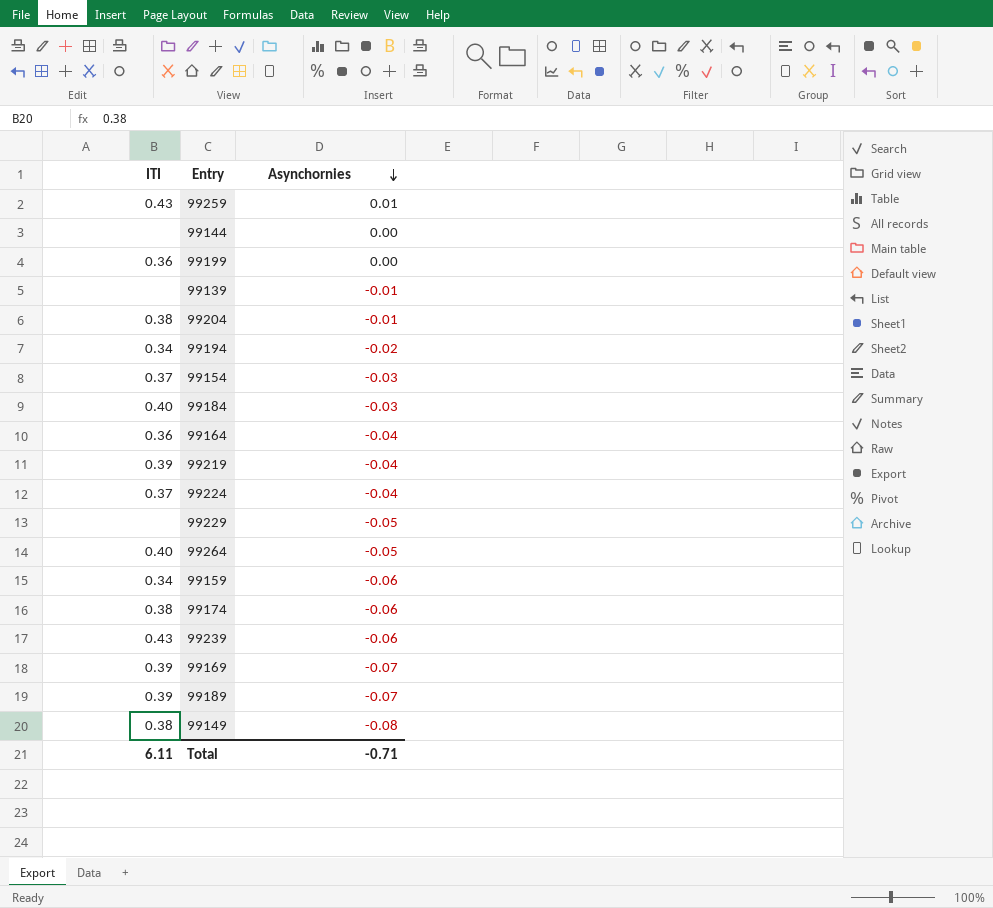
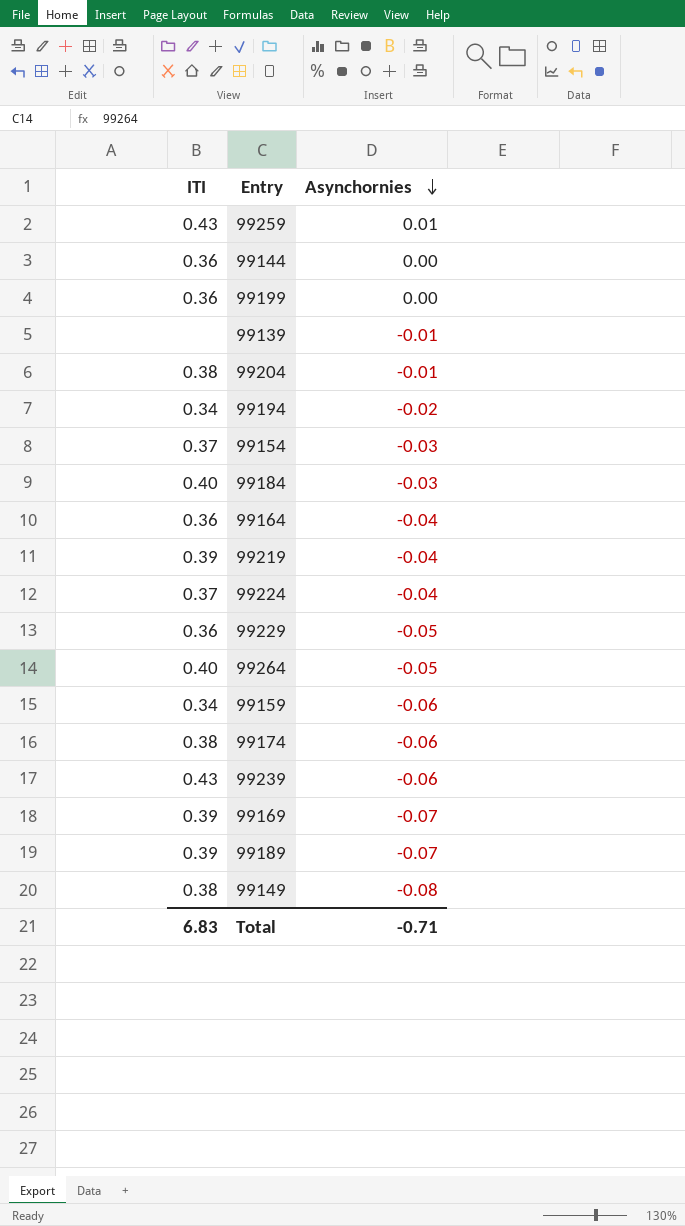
99144 | ITI: none -> 0.36
99229 | ITI: none -> 0.36
Total | ITI: 6.11 -> 6.83

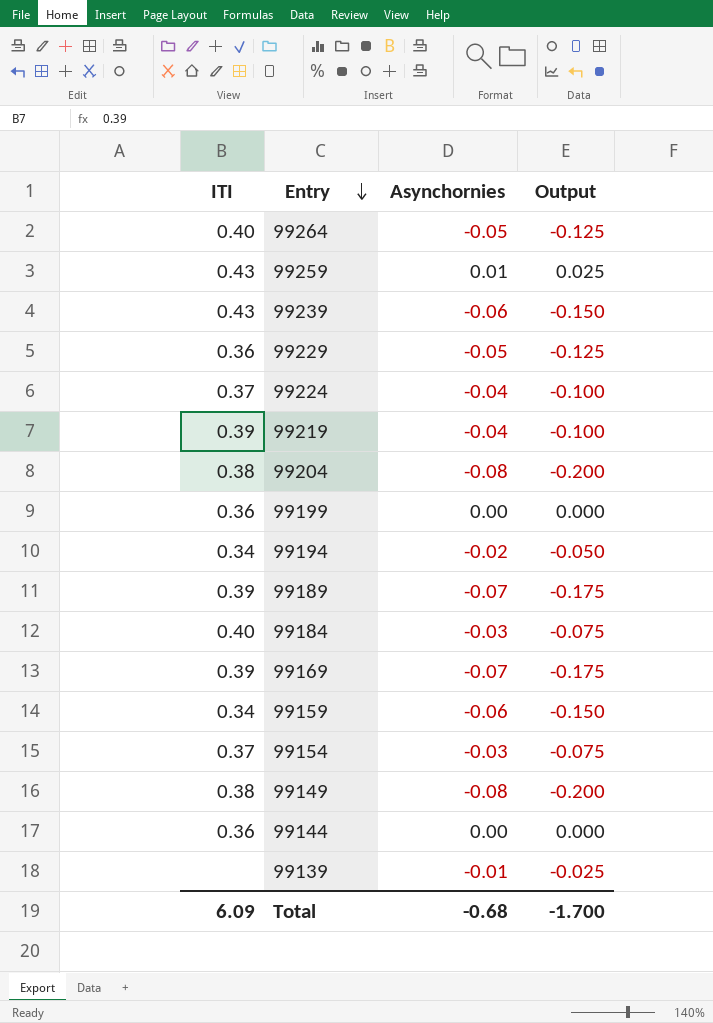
row order: Asynchornies descending -> Entry descending
column Output | formula: none -> [Asynchornies] * 2.5
row 99164: 0.36 | -0.04 -> none
row 99174: 0.38 | -0.06 -> none
99204 | Asynchornies: -0.01 -> -0.08
Total | ITI: 6.83 -> 6.09
Total | Asynchornies: -0.71 -> -0.68

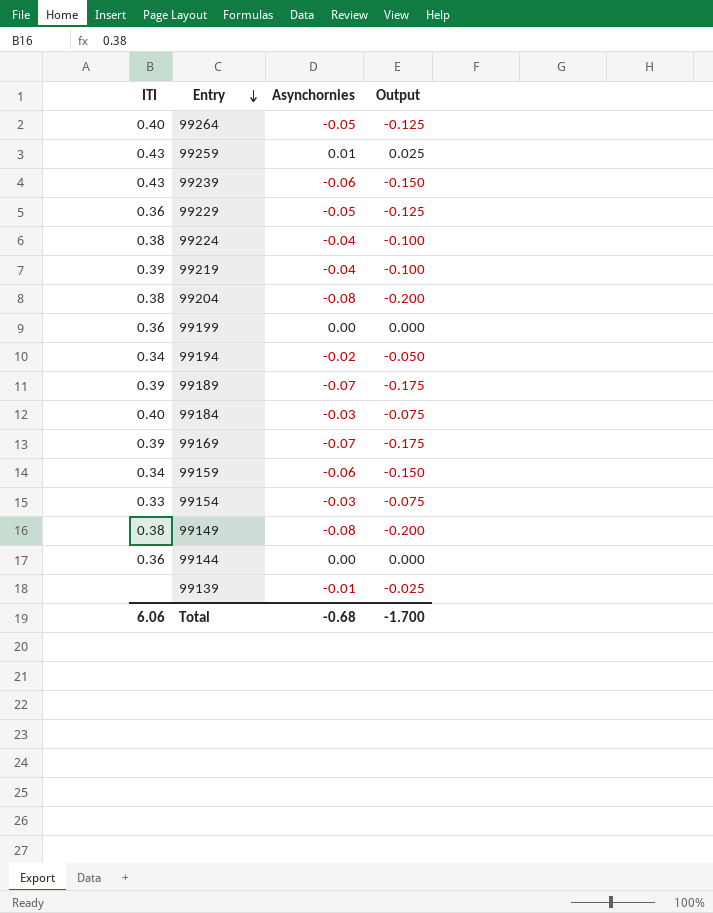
99224 | ITI: 0.37 -> 0.38
99154 | ITI: 0.37 -> 0.33
Total | ITI: 6.09 -> 6.06

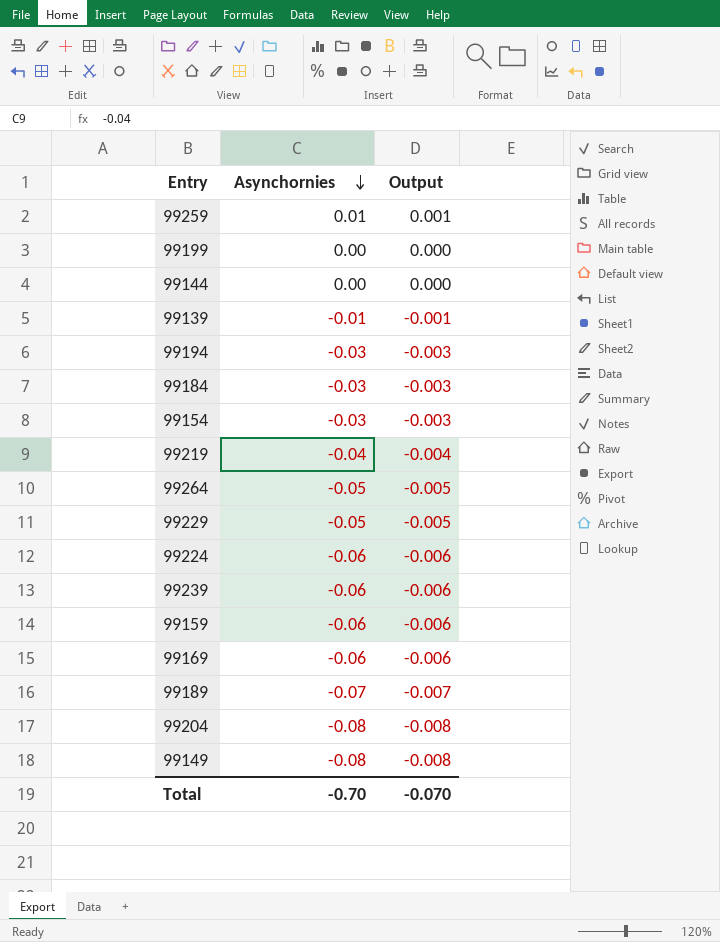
row order: Entry descending -> Asynchornies descending
column ITI | position: 1 -> none
column Output | formula: [Asynchornies] * 2.5 -> [Asynchornies] * 0.1
99194 | Asynchornies: -0.02 -> -0.03
99224 | Asynchornies: -0.04 -> -0.06
99169 | Asynchornies: -0.07 -> -0.06
Total | Asynchornies: -0.68 -> -0.70
Total | Output: -1.700 -> -0.070

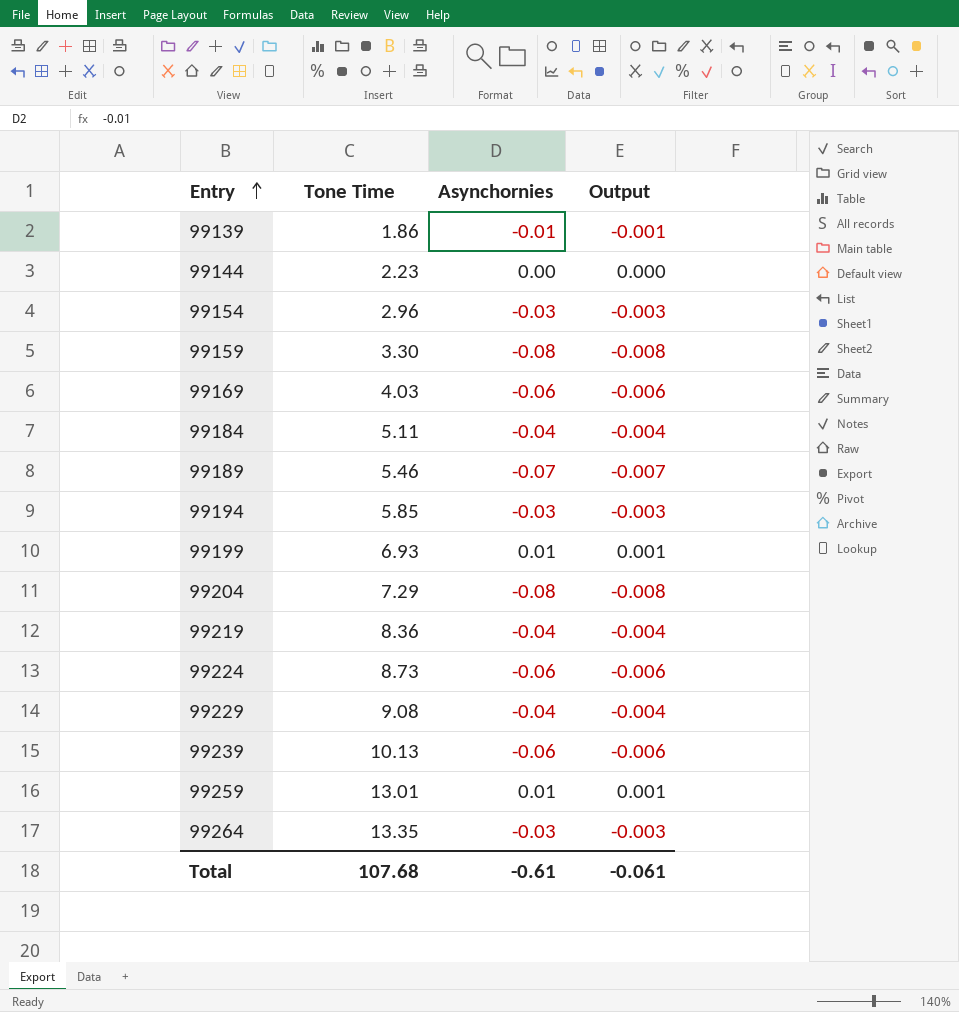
row order: Asynchornies descending -> Entry ascending
column Tone Time | position: none -> 2
row 99149: -0.08 | -0.008 -> none
99159 | Asynchornies: -0.06 -> -0.08
99159 | Output: -0.006 -> -0.008
99184 | Asynchornies: -0.03 -> -0.04
99184 | Output: -0.003 -> -0.004
99199 | Asynchornies: 0.00 -> 0.01
99199 | Output: 0.000 -> 0.001
99229 | Asynchornies: -0.05 -> -0.04
99229 | Output: -0.005 -> -0.004
99264 | Asynchornies: -0.05 -> -0.03
99264 | Output: -0.005 -> -0.003
Total | Asynchornies: -0.70 -> -0.61
Total | Output: -0.070 -> -0.061

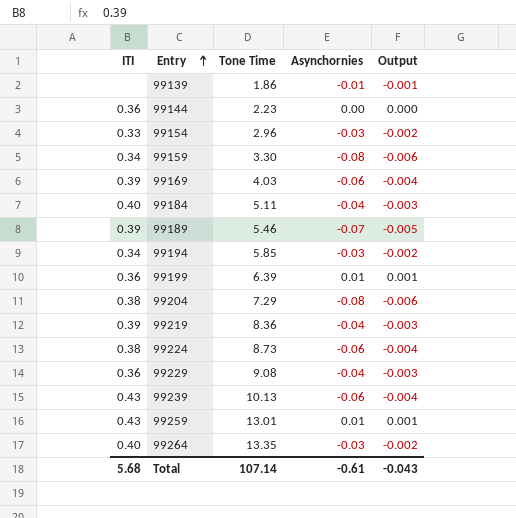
column ITI | position: none -> 1
column Output | formula: [Asynchornies] * 0.1 -> [Asynchornies] * 0.07
99199 | Tone Time: 6.93 -> 6.39
Total | Tone Time: 107.68 -> 107.14
Total | Output: -0.061 -> -0.043

